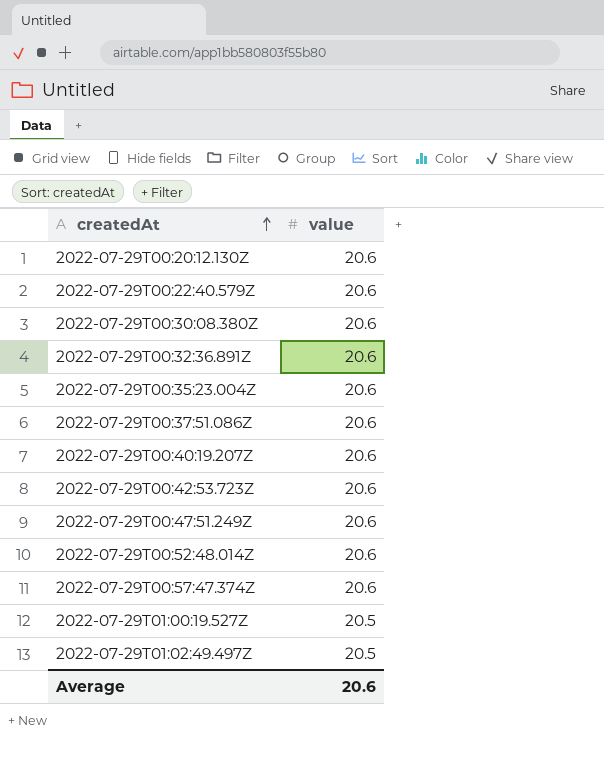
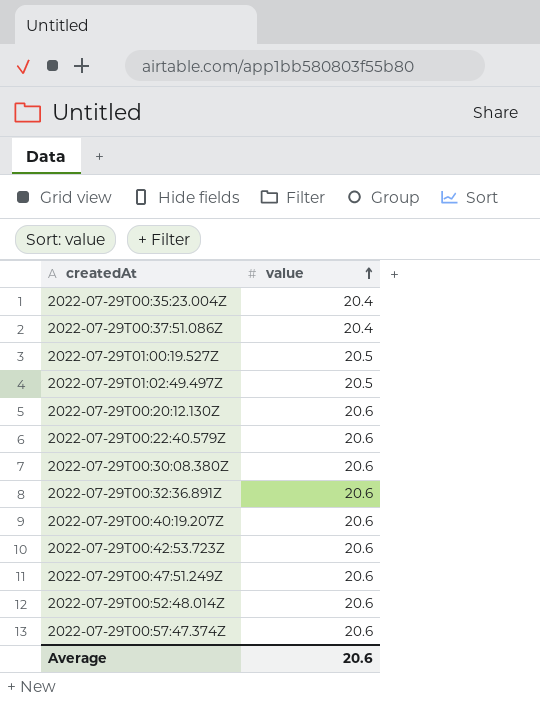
row order: createdAt ascending -> value ascending
2022-07-29T00:35:23.004Z | value: 20.6 -> 20.4
2022-07-29T00:37:51.086Z | value: 20.6 -> 20.4

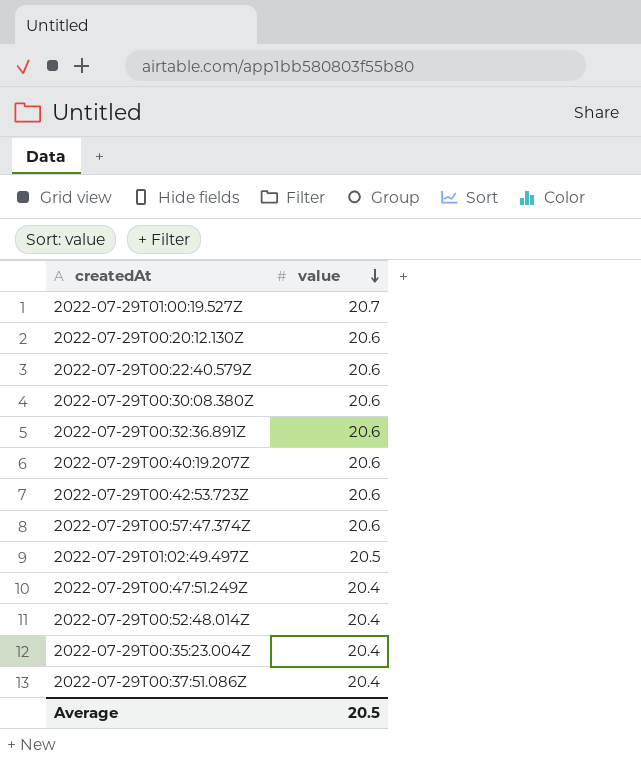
row order: value ascending -> value descending
2022-07-29T01:00:19.527Z | value: 20.5 -> 20.7
2022-07-29T00:47:51.249Z | value: 20.6 -> 20.4
2022-07-29T00:52:48.014Z | value: 20.6 -> 20.4
Average | value: 20.6 -> 20.5

